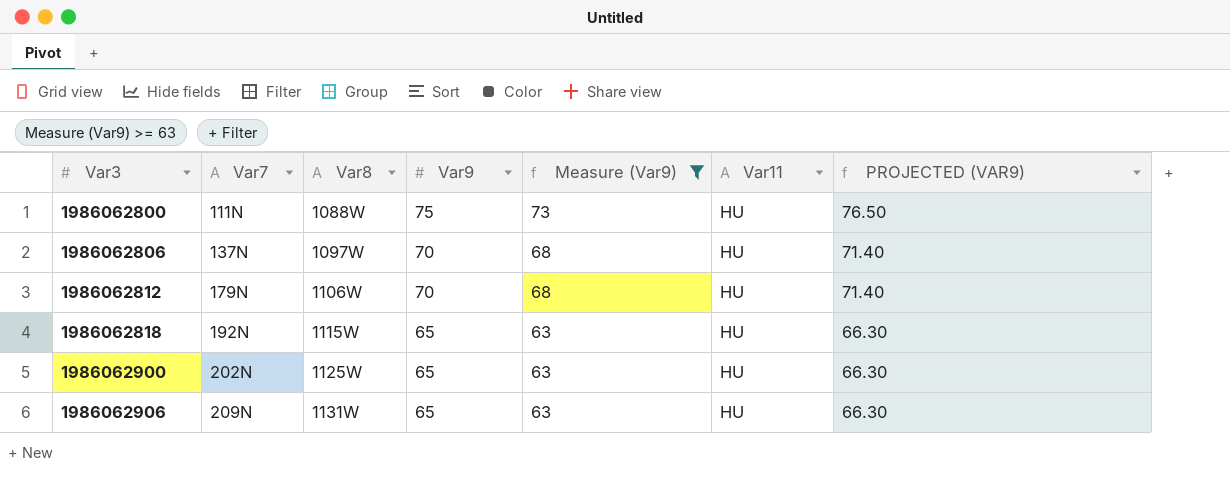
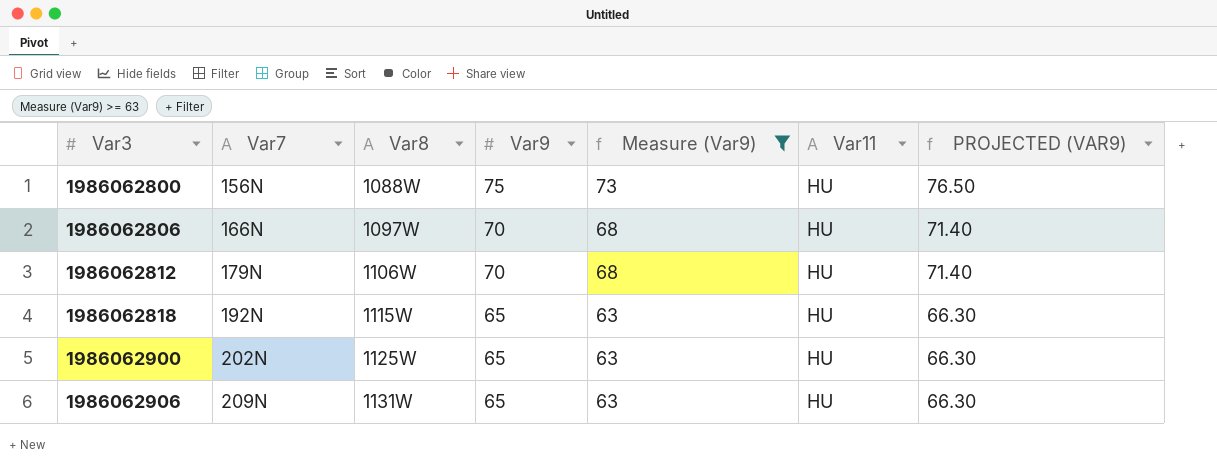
1986062800 | Var7: 111N -> 156N
1986062806 | Var7: 137N -> 166N

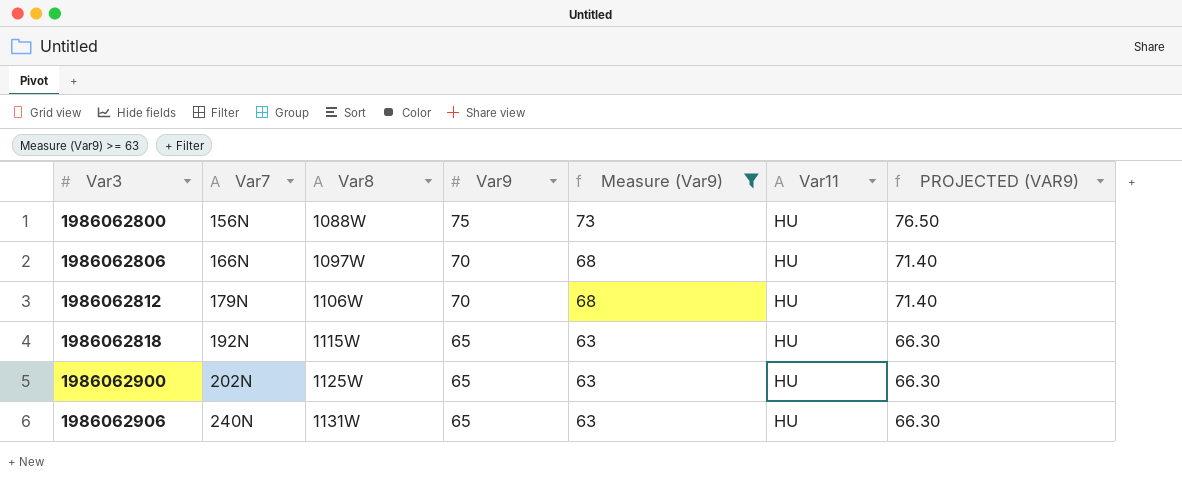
1986062906 | Var7: 209N -> 240N

